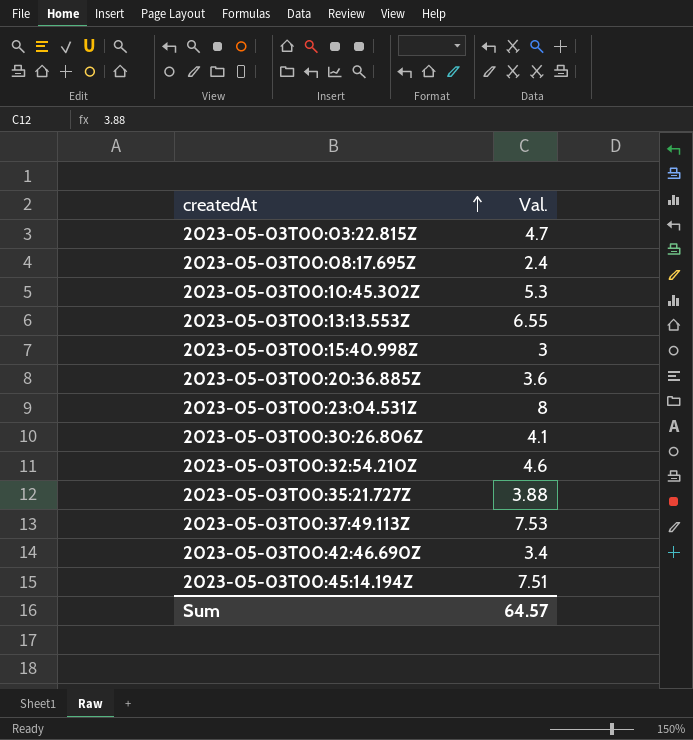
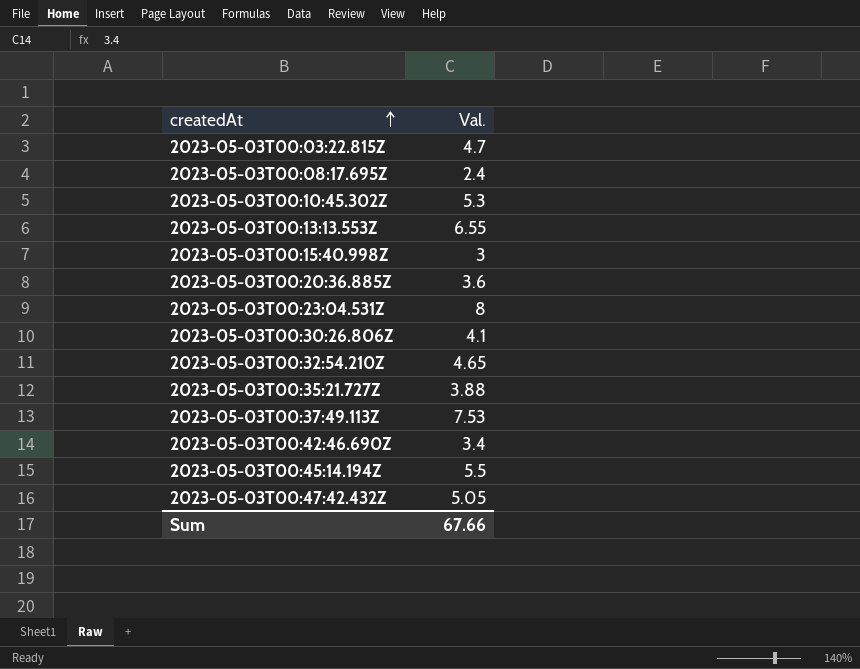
2023-05-03T00:32:54.210Z | Val.: 4.6 -> 4.65
2023-05-03T00:45:14.194Z | Val.: 7.51 -> 5.5
row 2023-05-03T00:47:42.432Z: none -> 5.05
Sum | Val.: 64.57 -> 67.66

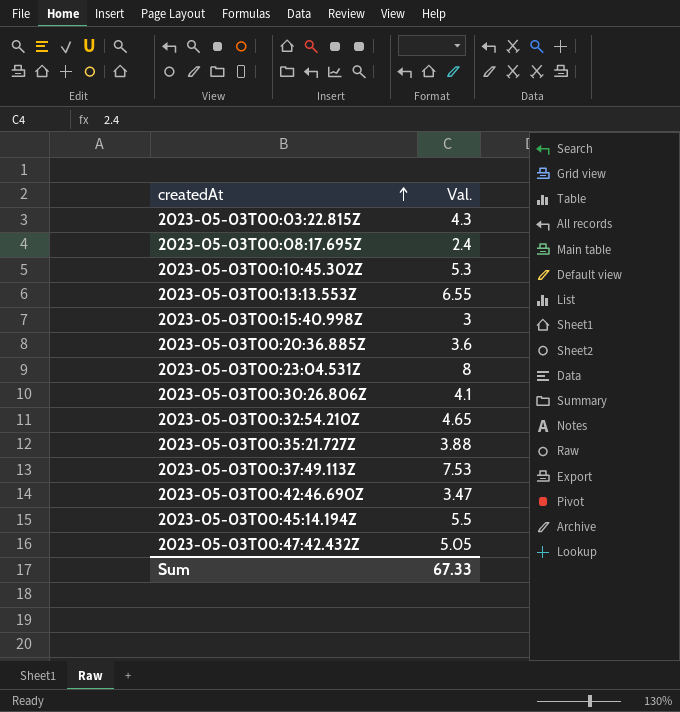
2023-05-03T00:03:22.815Z | Val.: 4.7 -> 4.3
2023-05-03T00:42:46.690Z | Val.: 3.4 -> 3.47
Sum | Val.: 67.66 -> 67.33

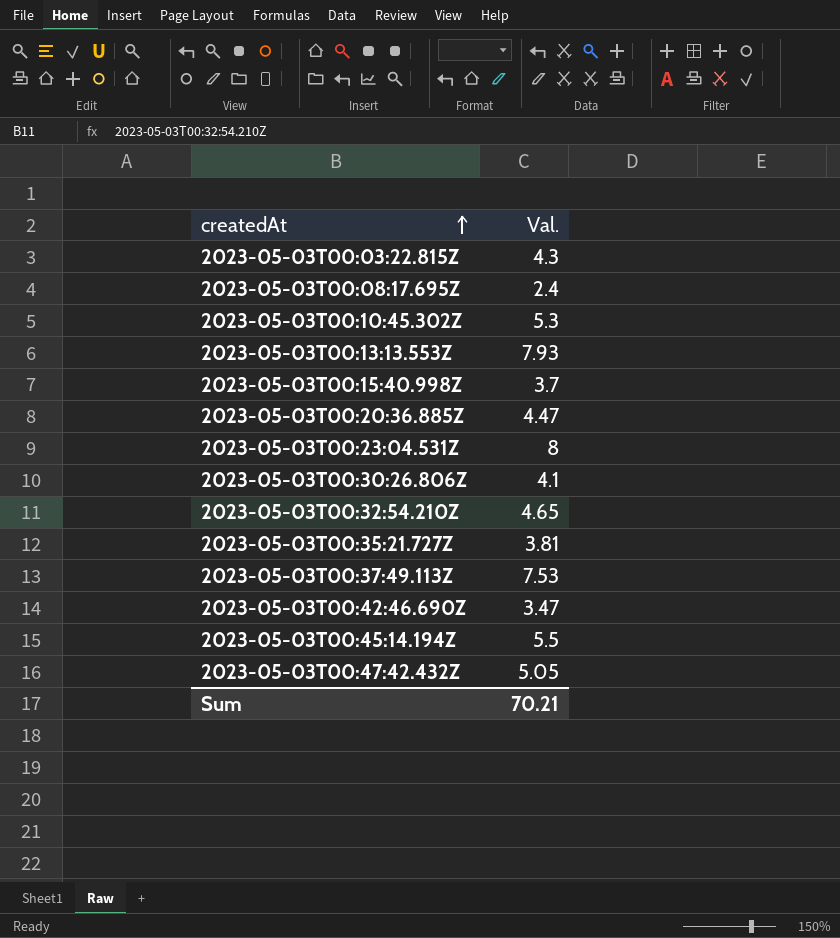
2023-05-03T00:13:13.553Z | Val.: 6.55 -> 7.93
2023-05-03T00:15:40.998Z | Val.: 3 -> 3.7
2023-05-03T00:20:36.885Z | Val.: 3.6 -> 4.47
2023-05-03T00:35:21.727Z | Val.: 3.88 -> 3.81
Sum | Val.: 67.33 -> 70.21

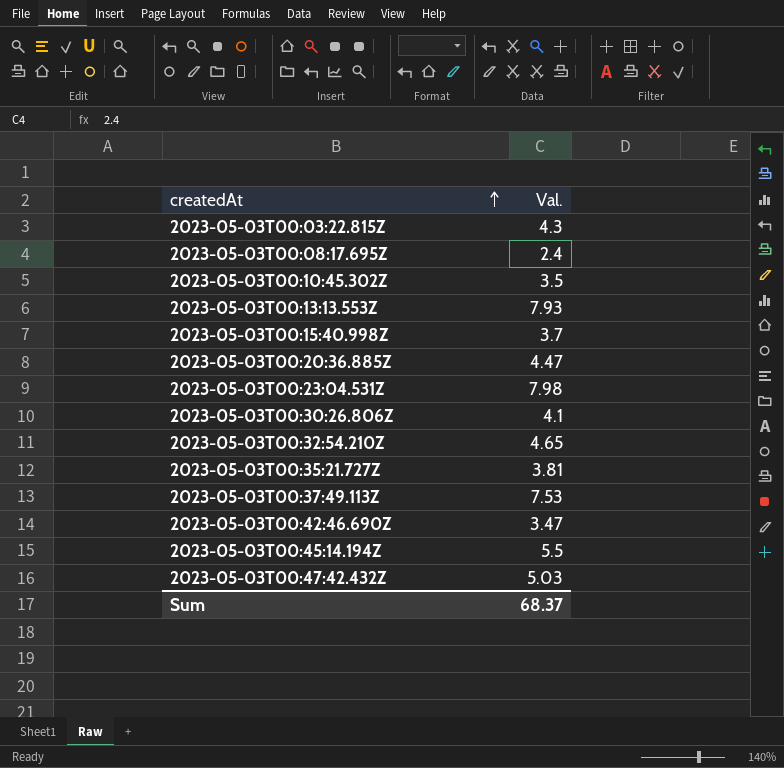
2023-05-03T00:10:45.302Z | Val.: 5.3 -> 3.5
2023-05-03T00:23:04.531Z | Val.: 8 -> 7.98
2023-05-03T00:47:42.432Z | Val.: 5.05 -> 5.03
Sum | Val.: 70.21 -> 68.37

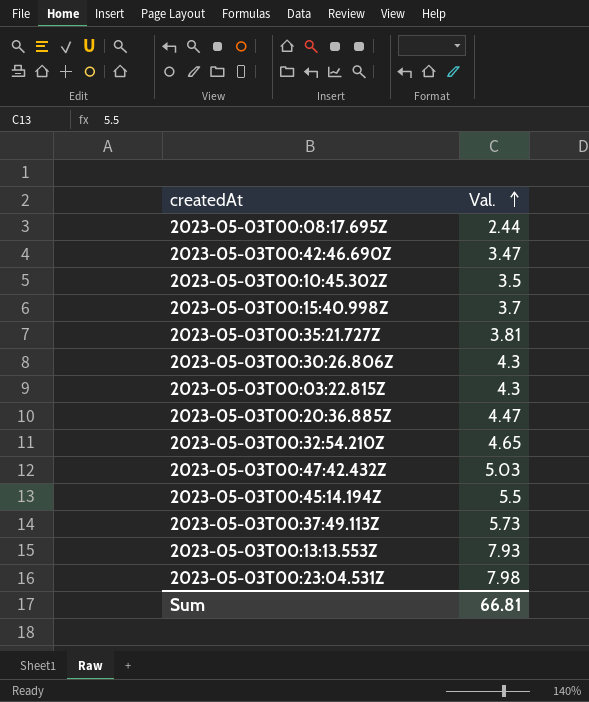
row order: createdAt ascending -> Val. ascending
2023-05-03T00:08:17.695Z | Val.: 2.4 -> 2.44
2023-05-03T00:30:26.806Z | Val.: 4.1 -> 4.3
2023-05-03T00:37:49.113Z | Val.: 7.53 -> 5.73
Sum | Val.: 68.37 -> 66.81

